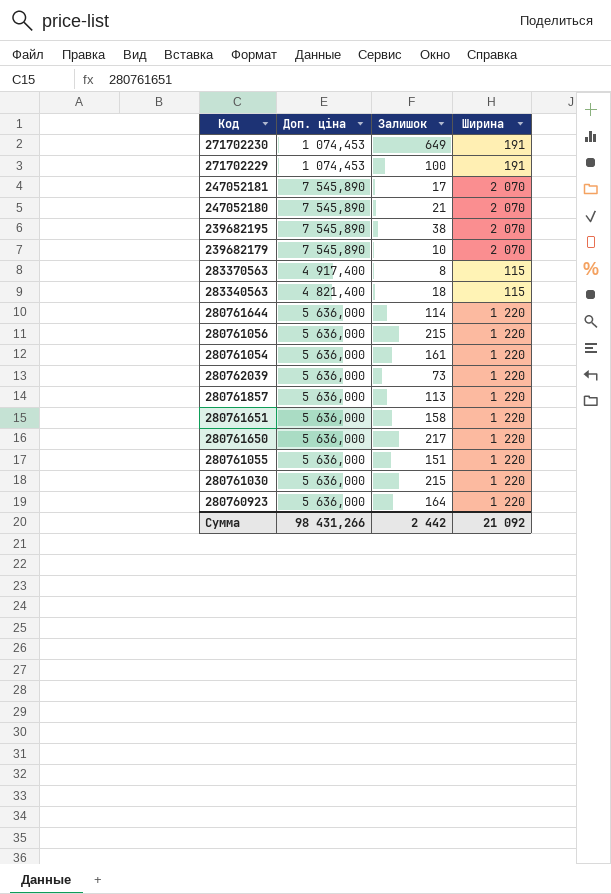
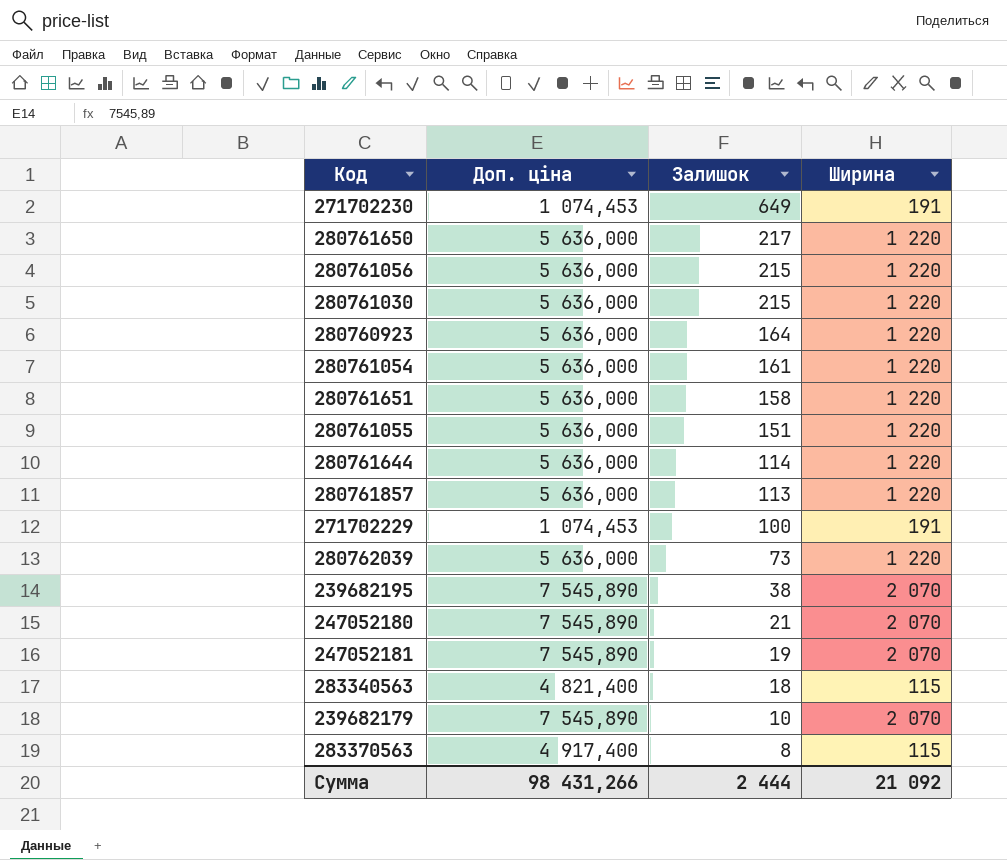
row order: none -> Залишок descending
247052181 | Залишок: 17 -> 19
Сумма | Залишок: 2 442 -> 2 444

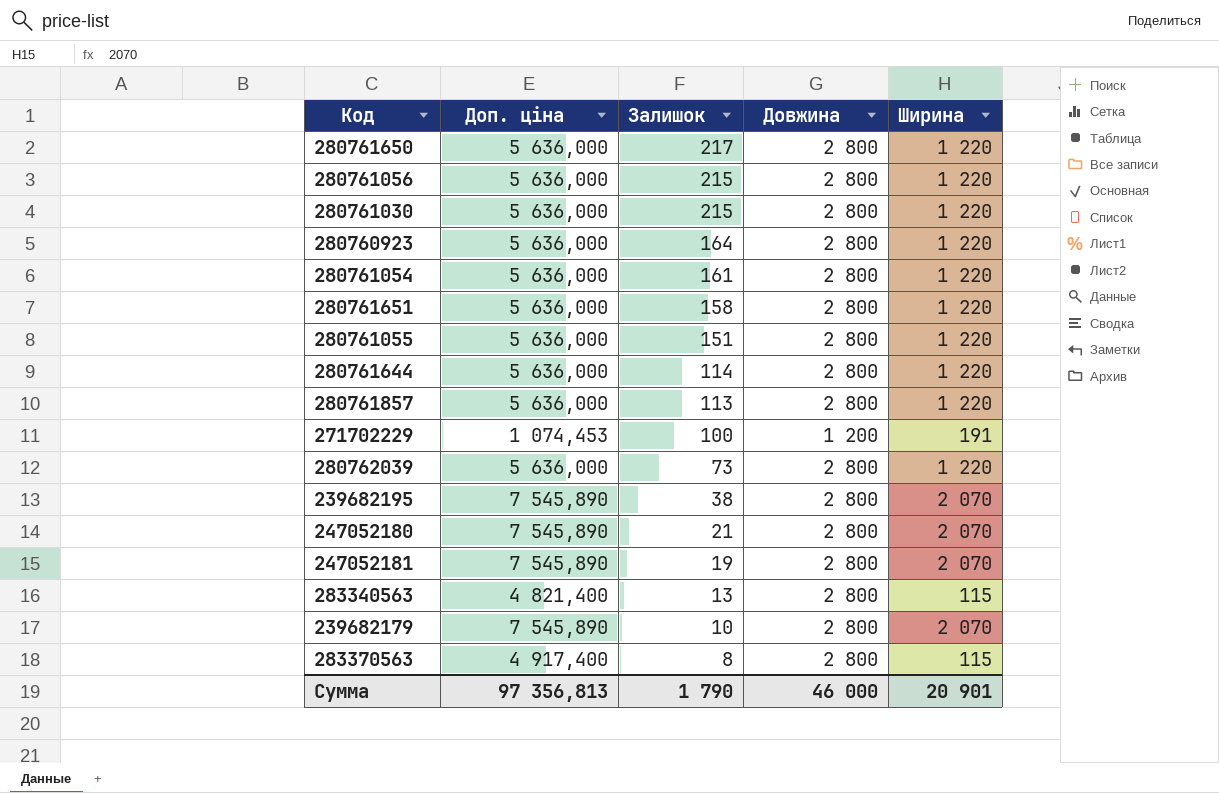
column Довжина | position: none -> 4
row 271702230: 1 074,453 | 649 | 191 -> none
283340563 | Залишок: 18 -> 13
Сумма | Доп. ціна: 98 431,266 -> 97 356,813
Сумма | Залишок: 2 444 -> 1 790
Сумма | Ширина: 21 092 -> 20 901

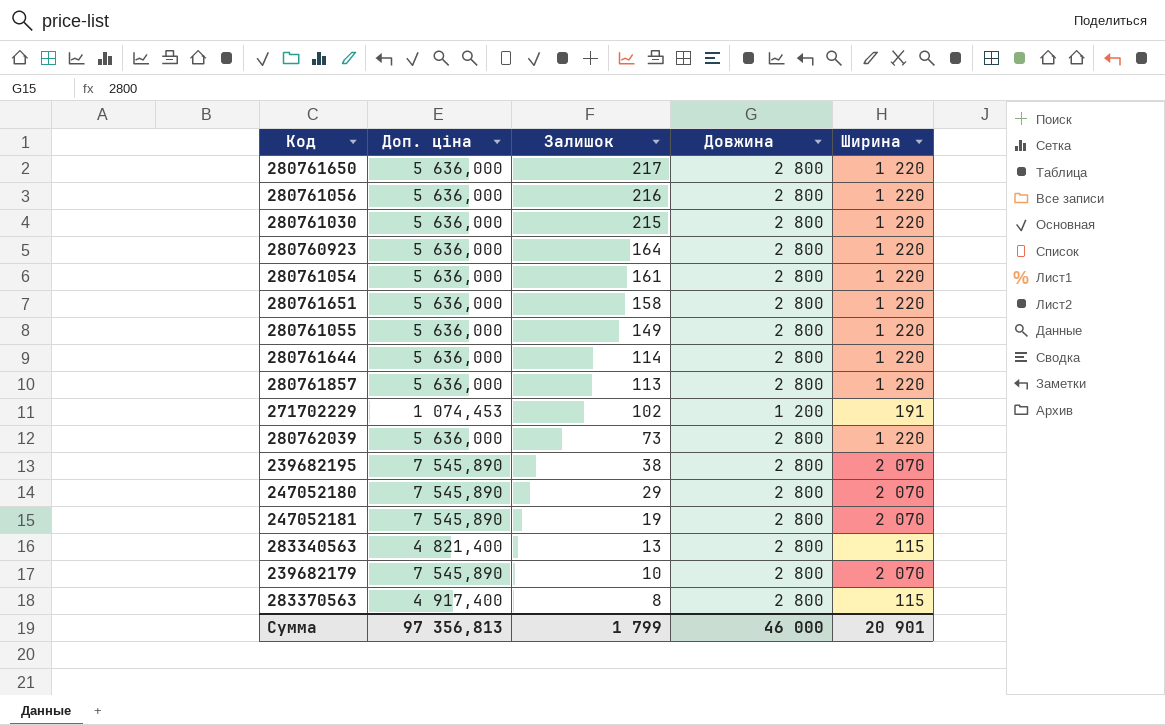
280761056 | Залишок: 215 -> 216
280761055 | Залишок: 151 -> 149
271702229 | Залишок: 100 -> 102
247052180 | Залишок: 21 -> 29
Сумма | Залишок: 1 790 -> 1 799

